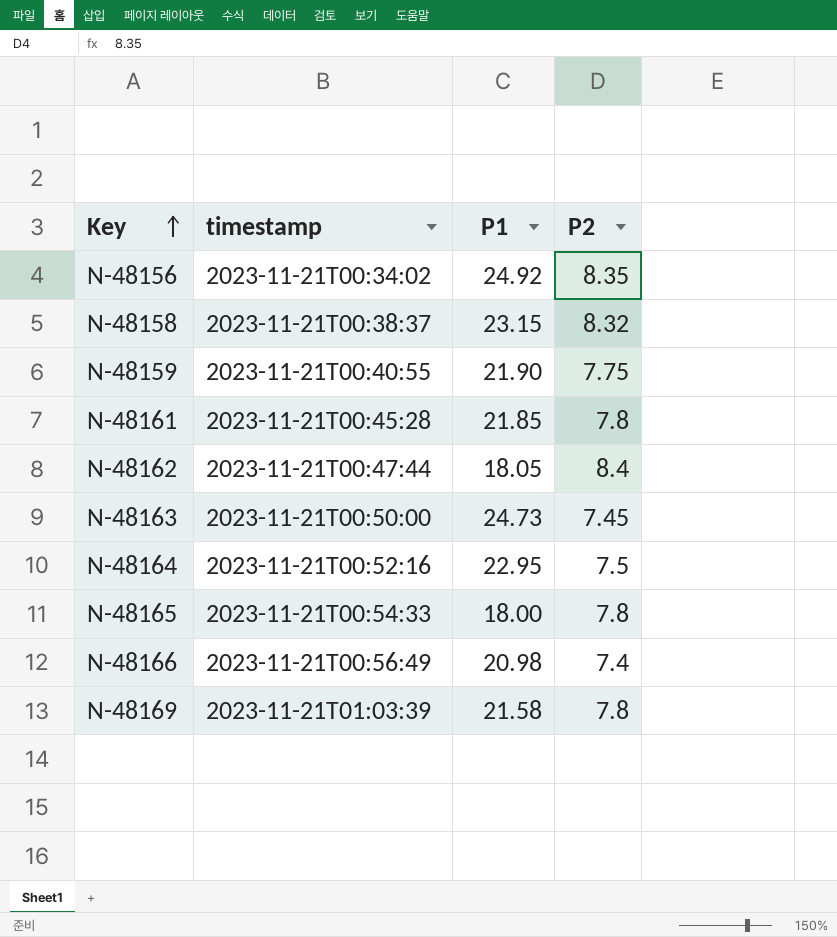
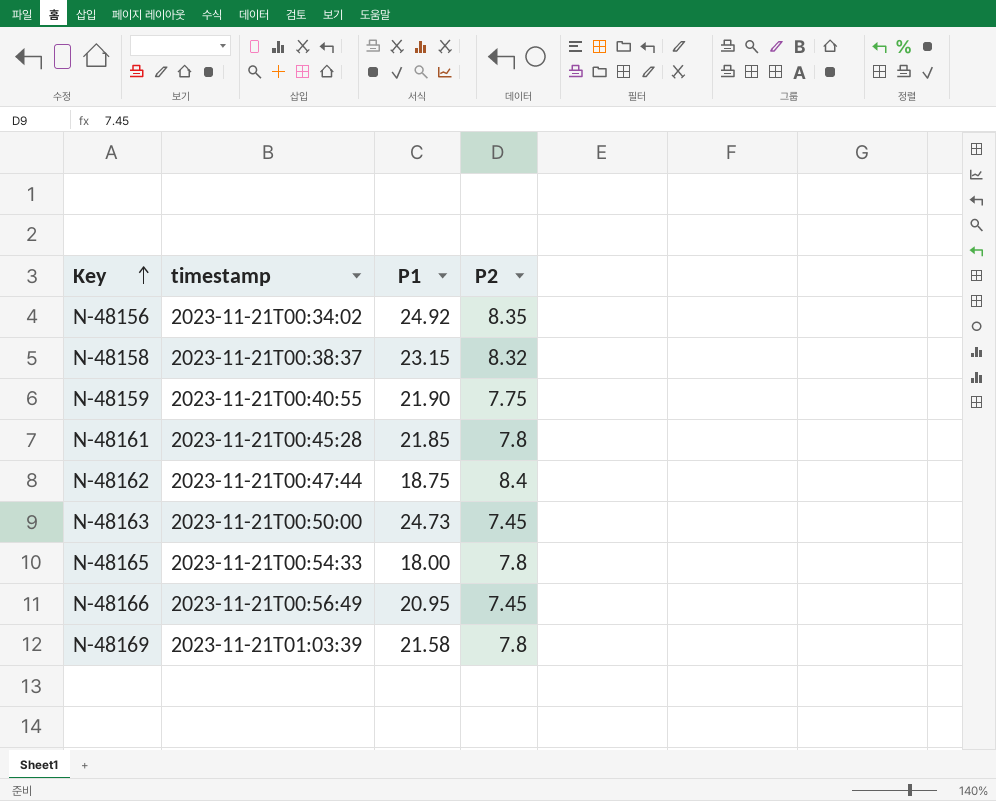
row N-48164: 2023-11-21T00:52:16 | 22.95 | 7.5 -> none
N-48162 | P1: 18.05 -> 18.75
N-48166 | P1: 20.98 -> 20.95
N-48166 | P2: 7.4 -> 7.45

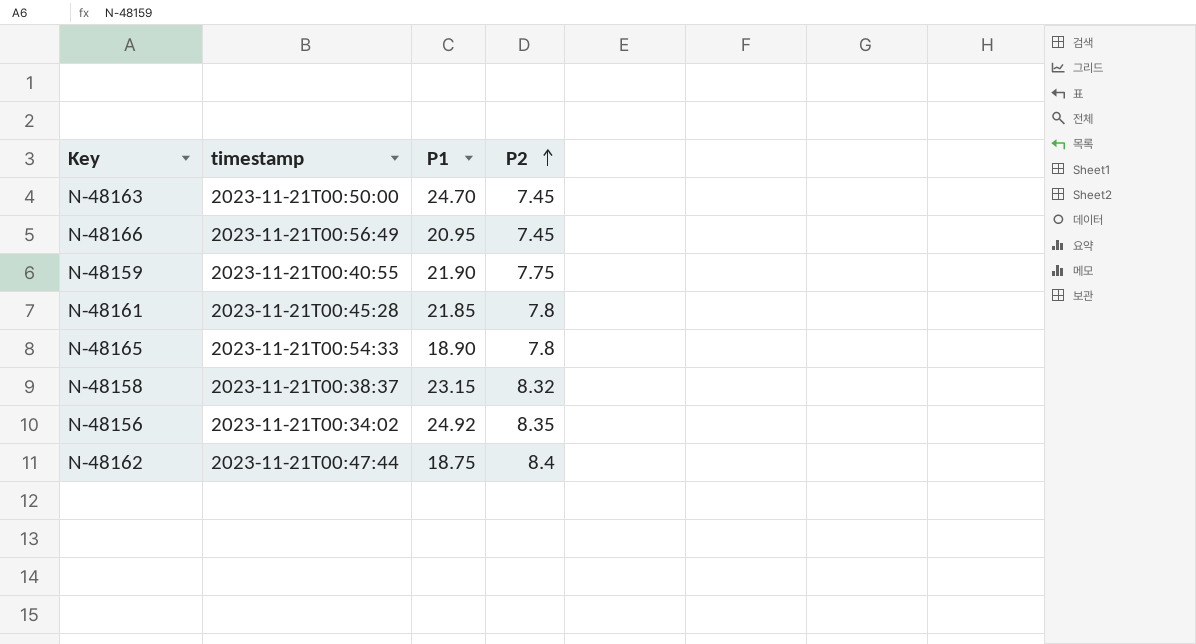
row order: Key ascending -> P2 ascending
row N-48169: 2023-11-21T01:03:39 | 21.58 | 7.8 -> none
N-48163 | P1: 24.73 -> 24.70
N-48165 | P1: 18.00 -> 18.90

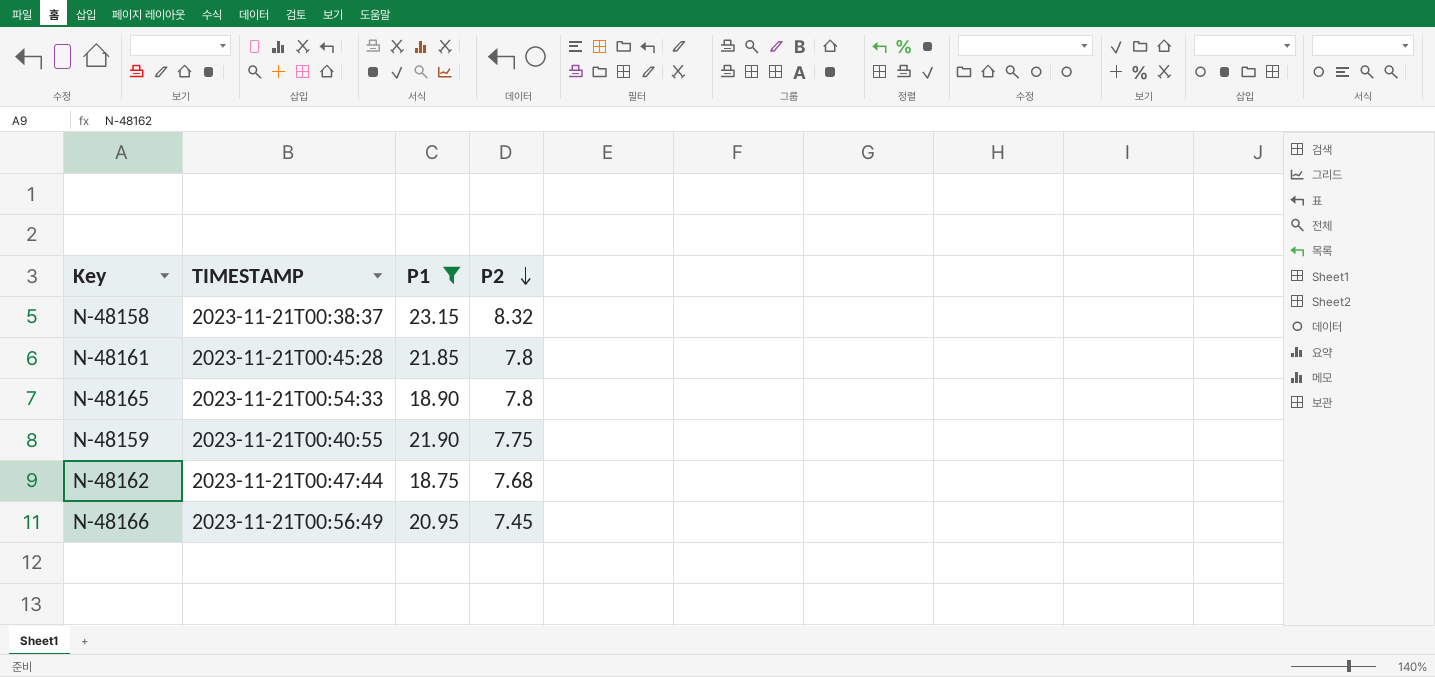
filter: none -> P1 <= 23.15
row order: P2 ascending -> P2 descending
column name: timestamp -> TIMESTAMP
N-48162 | P2: 8.4 -> 7.68

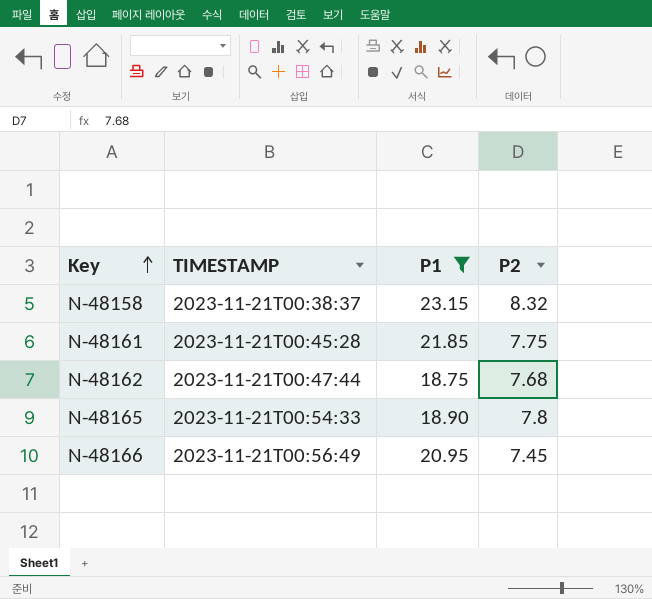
row order: P2 descending -> Key ascending
row N-48159: 2023-11-21T00:40:55 | 21.90 | 7.75 -> none
N-48161 | P2: 7.8 -> 7.75

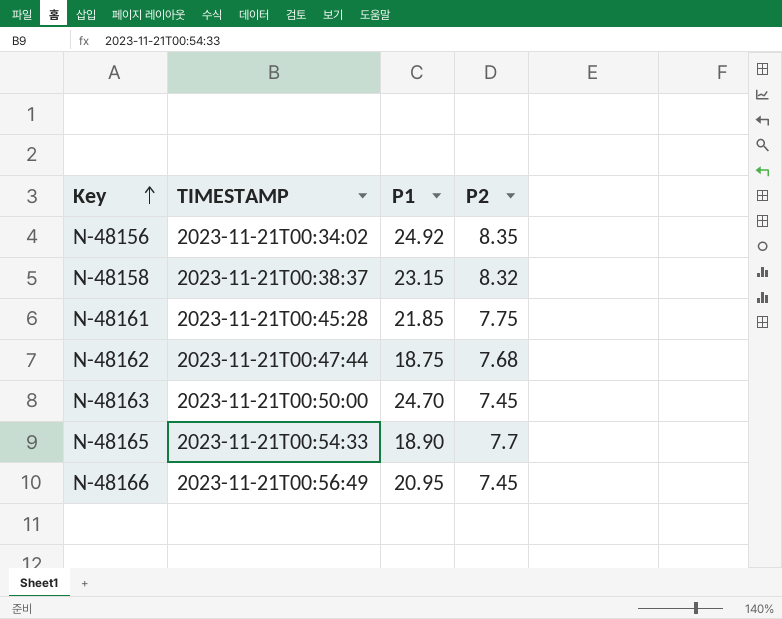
filter: P1 <= 23.15 -> none
N-48165 | P2: 7.8 -> 7.7

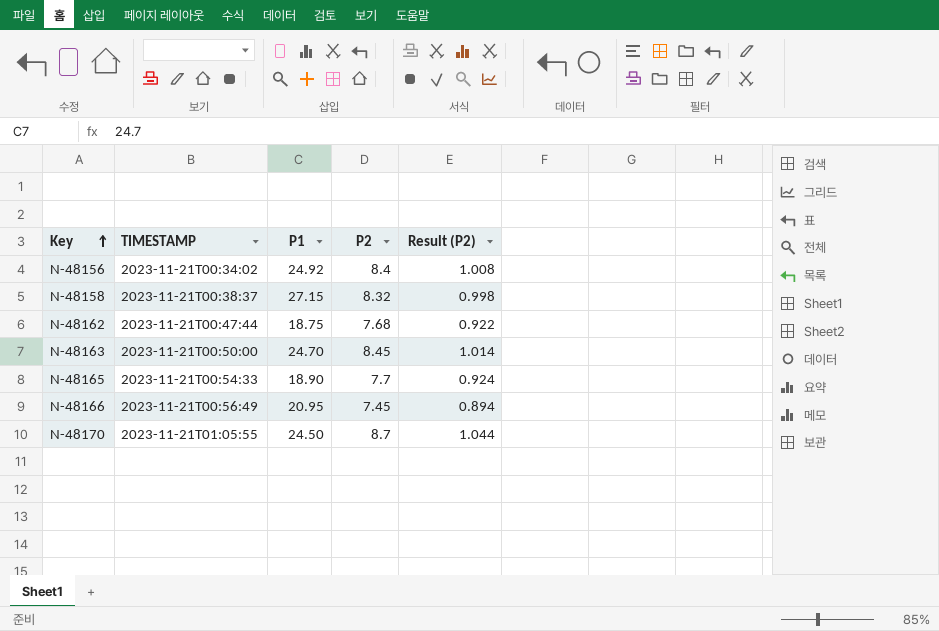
column Result (P2) | formula: none -> [P2] * 0.12
row N-48161: 2023-11-21T00:45:28 | 21.85 | 7.75 -> none
N-48156 | P2: 8.35 -> 8.4
N-48158 | P1: 23.15 -> 27.15
N-48163 | P2: 7.45 -> 8.45
row N-48170: none -> 2023-11-21T01:05:55 | 24.50 | 8.7 | 1.044

